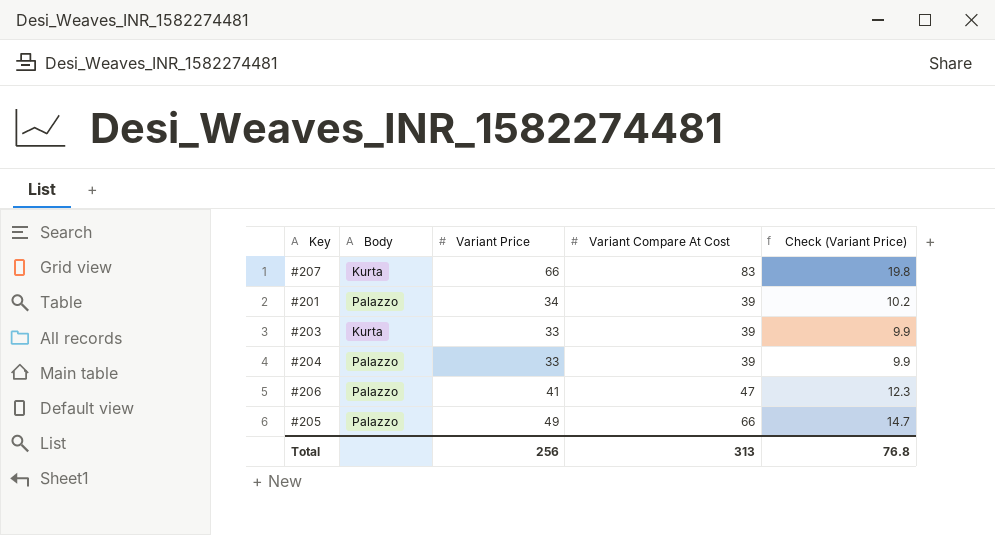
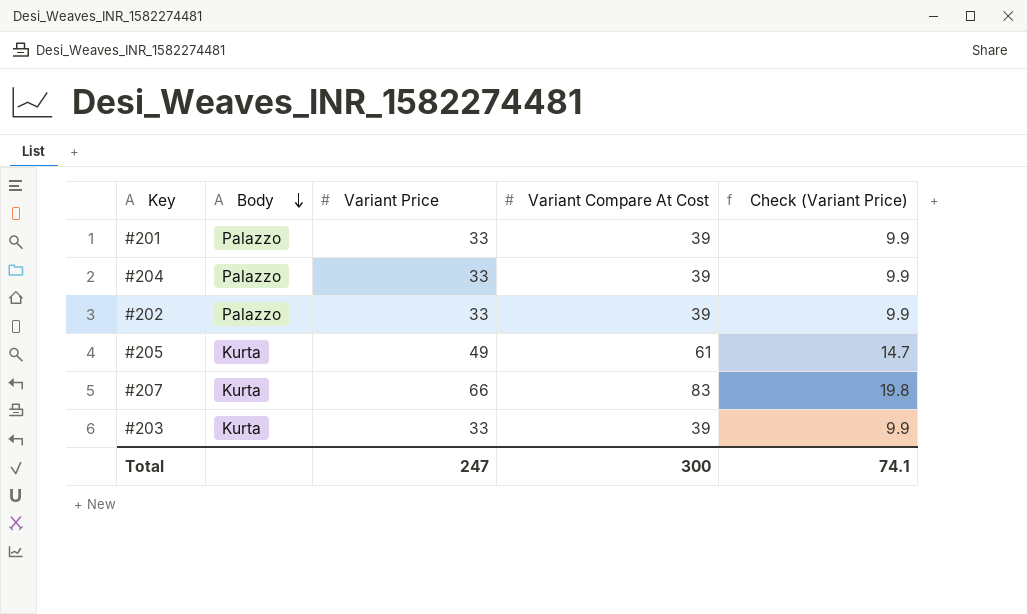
row order: none -> Body descending
row #206: Palazzo | 41 | 47 | 12.3 -> none
#201 | Variant Price: 34 -> 33
#201 | Check (Variant Price): 10.2 -> 9.9
row #202: none -> Palazzo | 33 | 39 | 9.9
#205 | Body: Palazzo -> Kurta
#205 | Variant Compare At Cost: 66 -> 61
Total | Variant Price: 256 -> 247
Total | Variant Compare At Cost: 313 -> 300
Total | Check (Variant Price): 76.8 -> 74.1

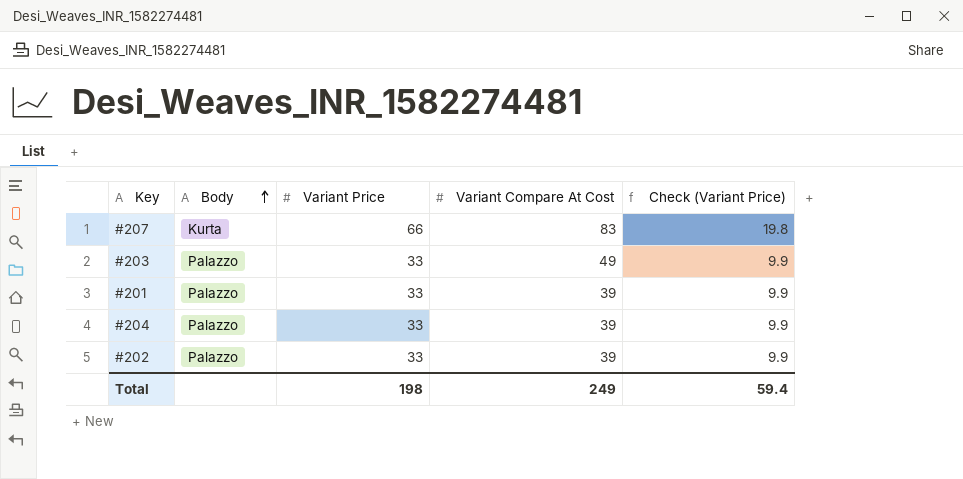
row order: Body descending -> Body ascending
row #205: Kurta | 49 | 61 | 14.7 -> none
#203 | Body: Kurta -> Palazzo
#203 | Variant Compare At Cost: 39 -> 49
Total | Variant Price: 247 -> 198
Total | Variant Compare At Cost: 300 -> 249
Total | Check (Variant Price): 74.1 -> 59.4

